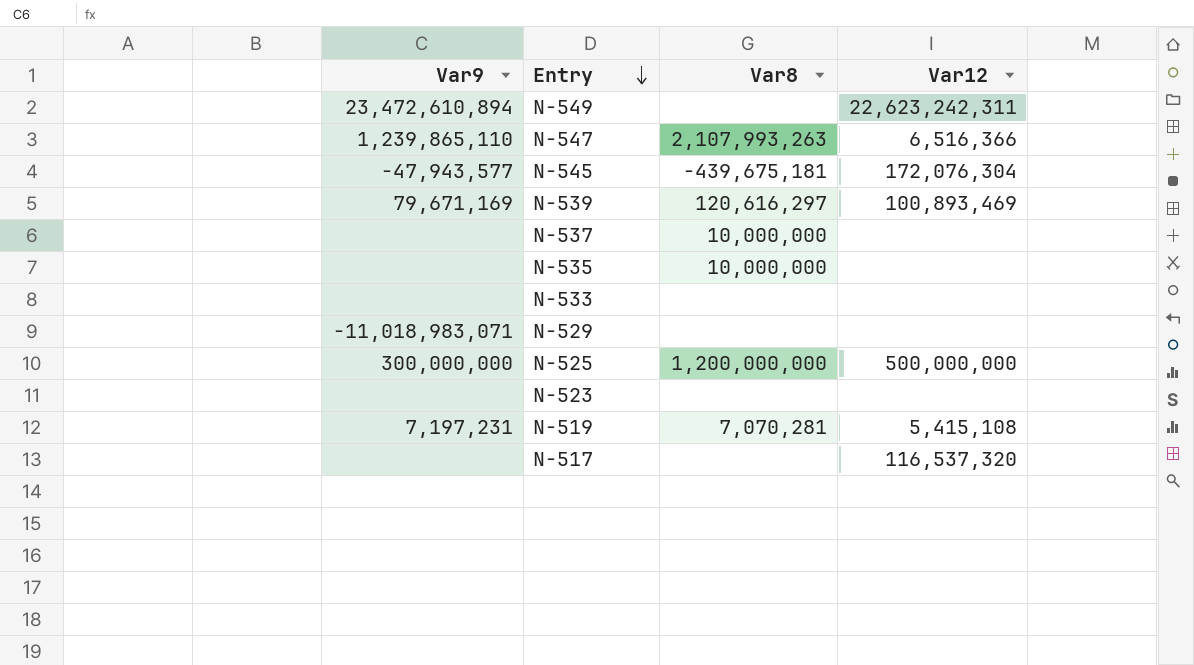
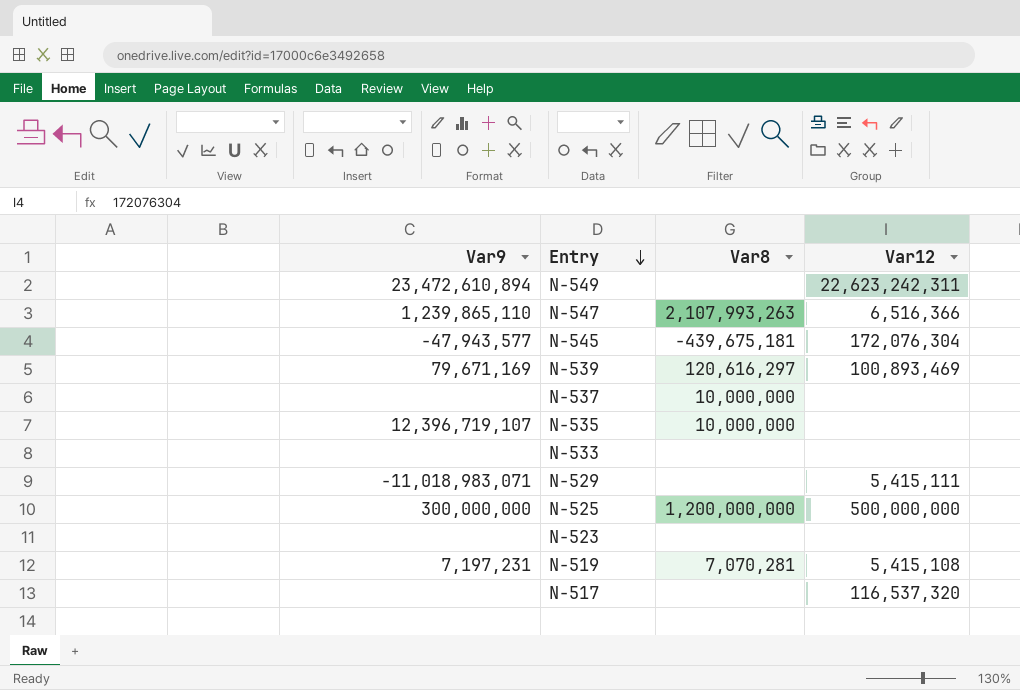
N-535 | Var9: none -> 12,396,719,107
N-529 | Var12: none -> 5,415,111

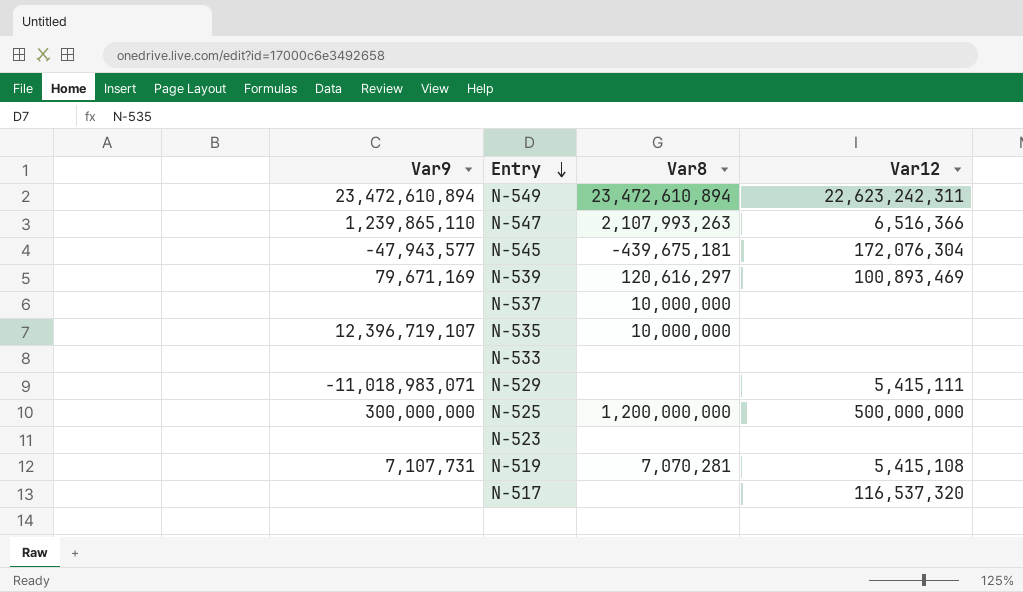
N-549 | Var8: none -> 23,472,610,894
N-519 | Var9: 7,197,231 -> 7,107,731

